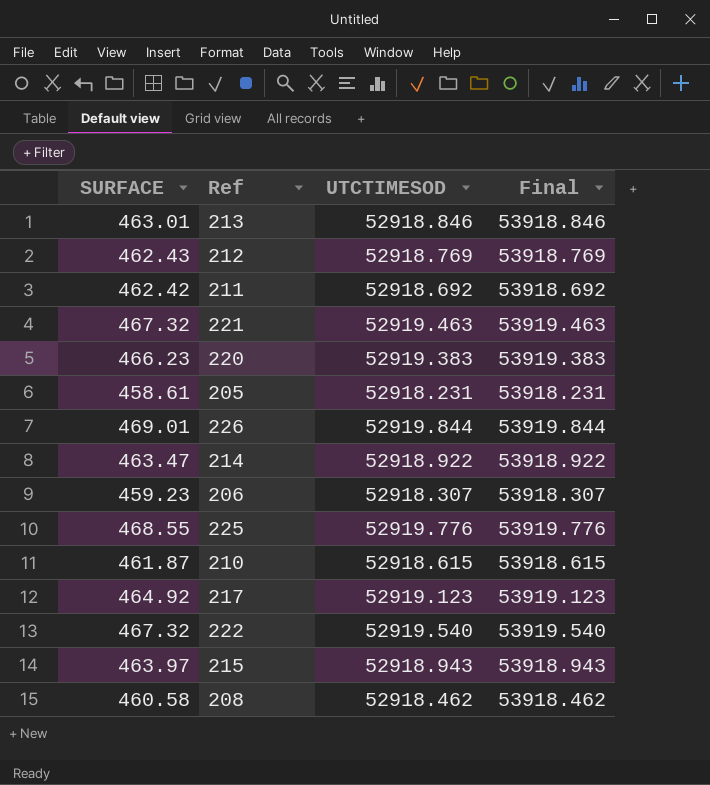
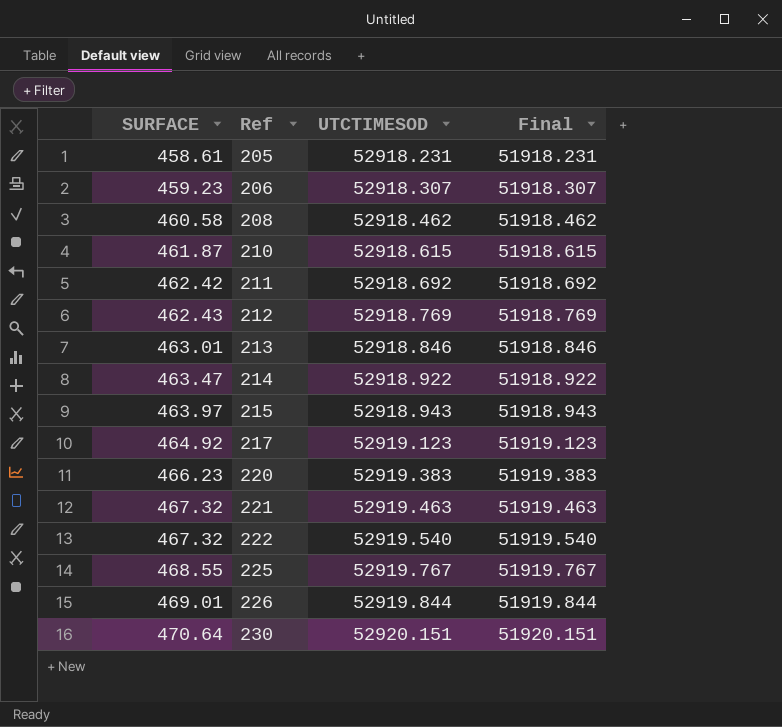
row order: none -> SURFACE ascending
column Final | formula: [UTCTIMESOD] + 1000 -> [UTCTIMESOD] - 1000
225 | UTCTIMESOD: 52919.776 -> 52919.767
row 230: none -> 470.64 | 52920.151 | 51920.151

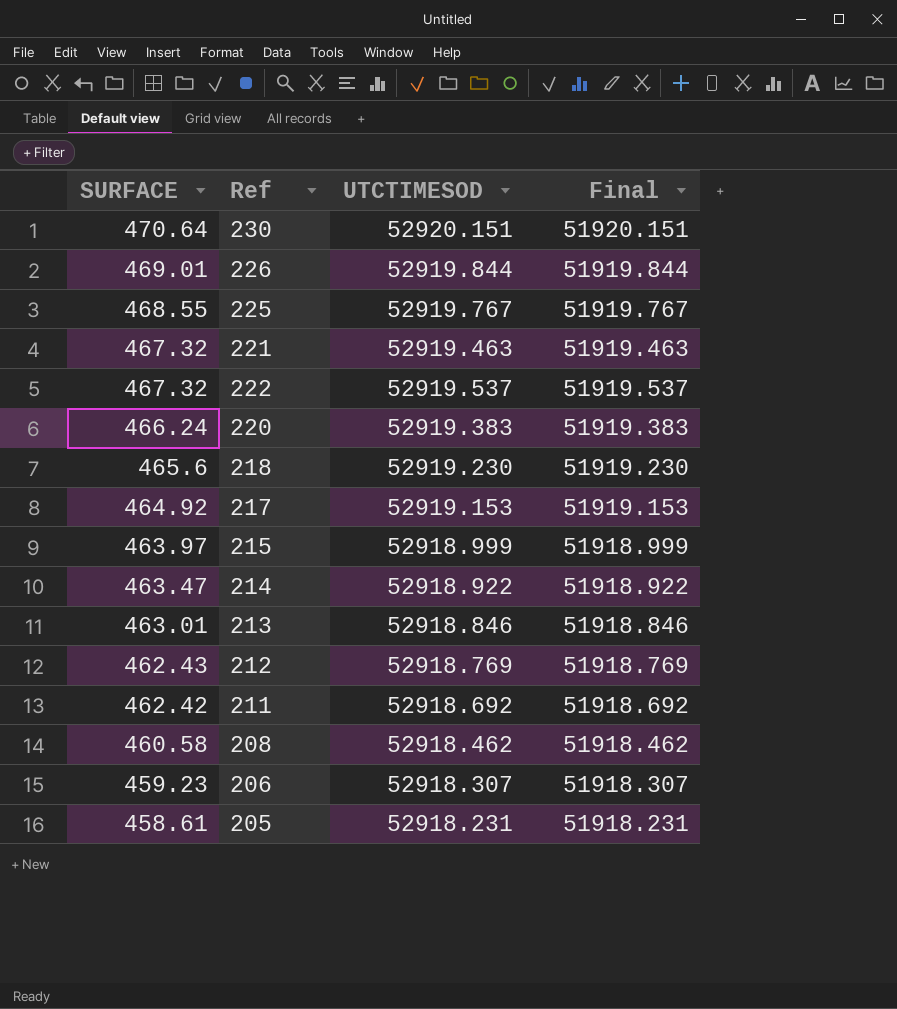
row order: SURFACE ascending -> SURFACE descending
row 210: 461.87 | 52918.615 | 51918.615 -> none
222 | UTCTIMESOD: 52919.540 -> 52919.537
222 | Final: 51919.540 -> 51919.537
220 | SURFACE: 466.23 -> 466.24
row 218: none -> 465.6 | 52919.230 | 51919.230
217 | UTCTIMESOD: 52919.123 -> 52919.153
217 | Final: 51919.123 -> 51919.153
215 | UTCTIMESOD: 52918.943 -> 52918.999
215 | Final: 51918.943 -> 51918.999

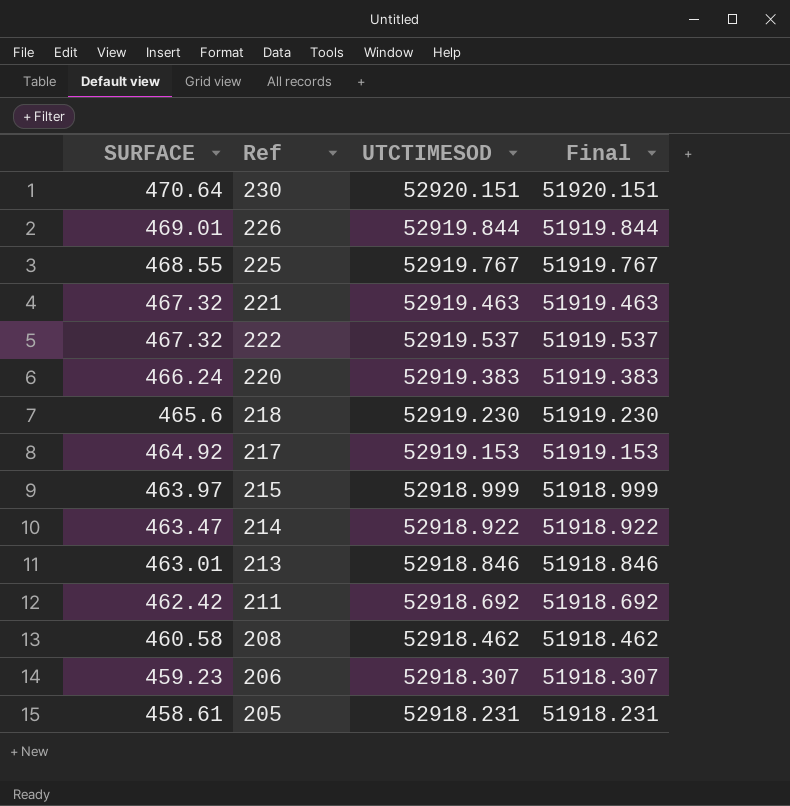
row 212: 462.43 | 52918.769 | 51918.769 -> none

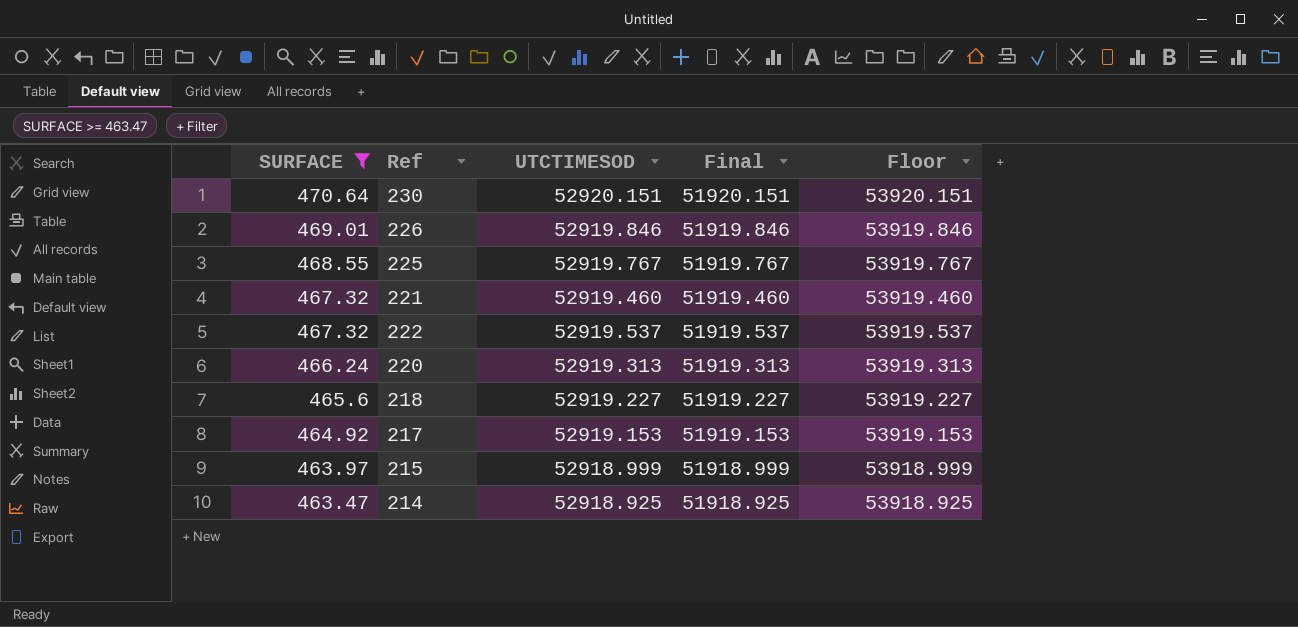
filter: none -> SURFACE >= 463.47
column Floor | formula: none -> [UTCTIMESOD] + 1000
226 | UTCTIMESOD: 52919.844 -> 52919.846
226 | Final: 51919.844 -> 51919.846
221 | UTCTIMESOD: 52919.463 -> 52919.460
221 | Final: 51919.463 -> 51919.460
220 | UTCTIMESOD: 52919.383 -> 52919.313
220 | Final: 51919.383 -> 51919.313
218 | UTCTIMESOD: 52919.230 -> 52919.227
218 | Final: 51919.230 -> 51919.227
214 | UTCTIMESOD: 52918.922 -> 52918.925
214 | Final: 51918.922 -> 51918.925

